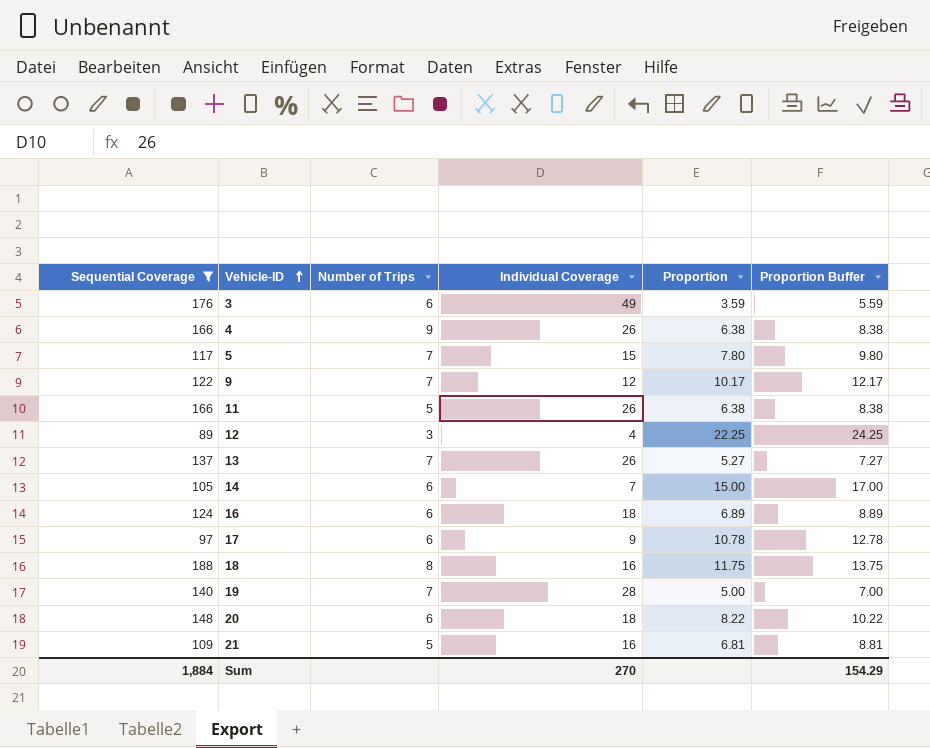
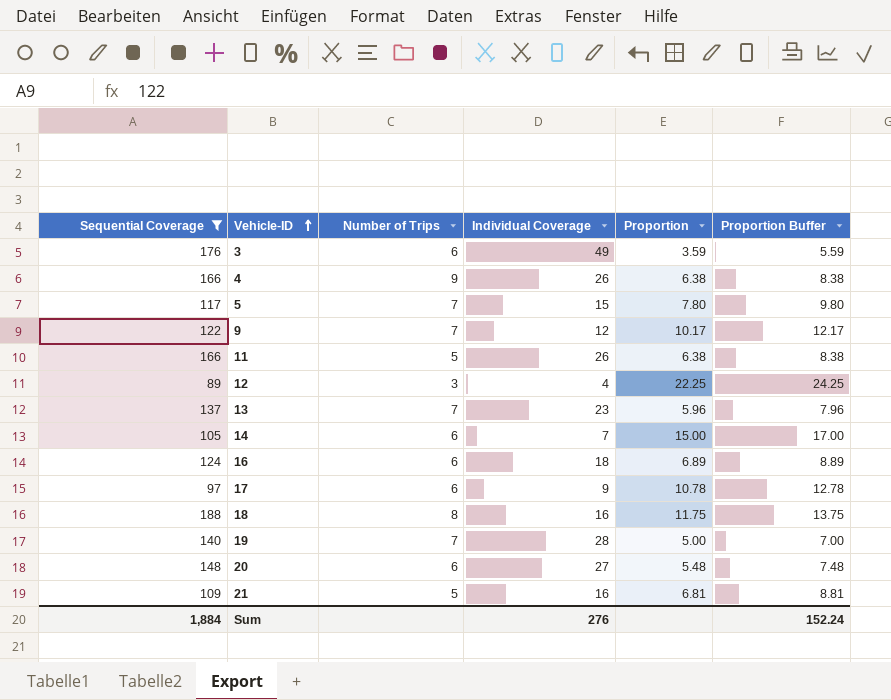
13 | Individual Coverage: 26 -> 23
13 | Proportion: 5.27 -> 5.96
13 | Proportion Buffer: 7.27 -> 7.96
20 | Individual Coverage: 18 -> 27
20 | Proportion: 8.22 -> 5.48
20 | Proportion Buffer: 10.22 -> 7.48
Sum | Individual Coverage: 270 -> 276
Sum | Proportion Buffer: 154.29 -> 152.24

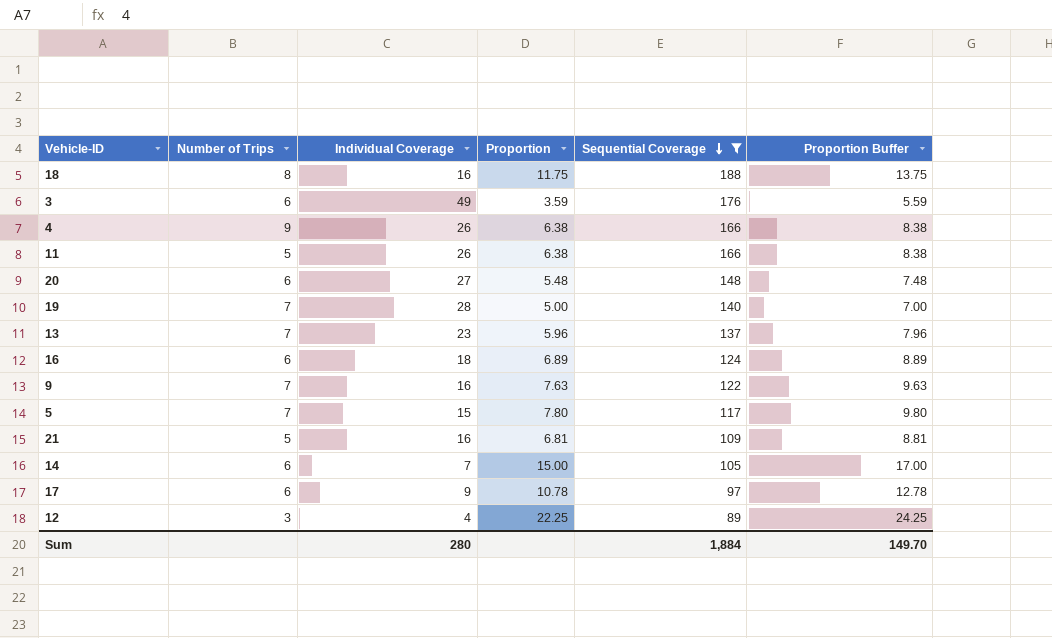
row order: Vehicle-ID ascending -> Sequential Coverage descending
column Sequential Coverage | position: 1 -> 5
9 | Individual Coverage: 12 -> 16
9 | Proportion: 10.17 -> 7.63
9 | Proportion Buffer: 12.17 -> 9.63
Sum | Individual Coverage: 276 -> 280
Sum | Proportion Buffer: 152.24 -> 149.70

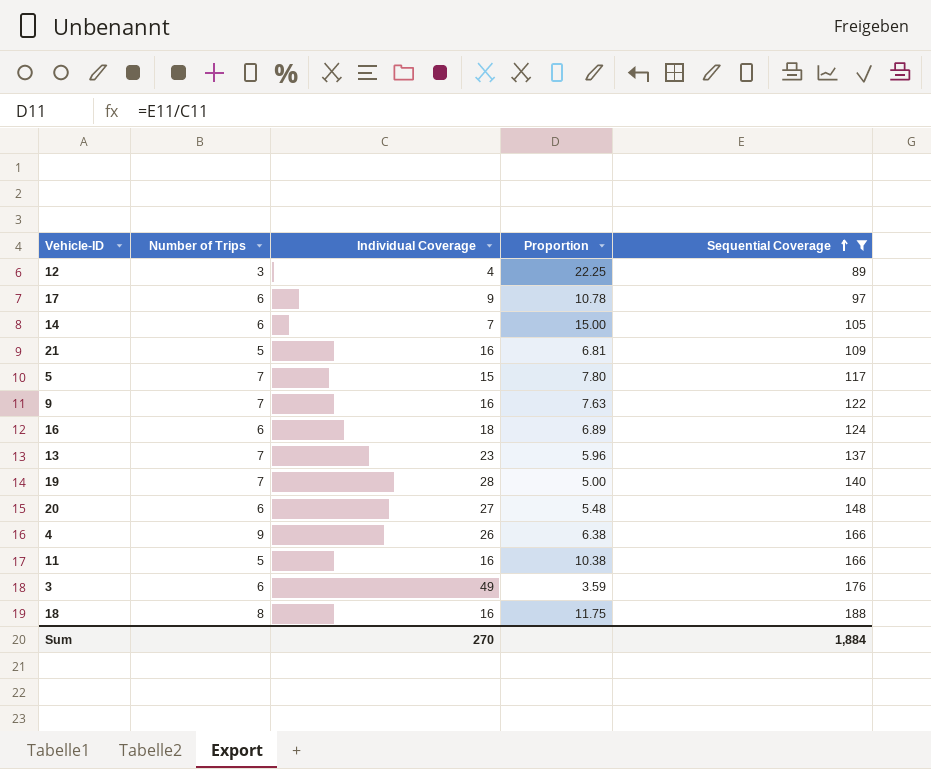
row order: Sequential Coverage descending -> Sequential Coverage ascending
column Proportion Buffer | formula: [Proportion] + 2 -> none
11 | Individual Coverage: 26 -> 16
11 | Proportion: 6.38 -> 10.38
Sum | Individual Coverage: 280 -> 270

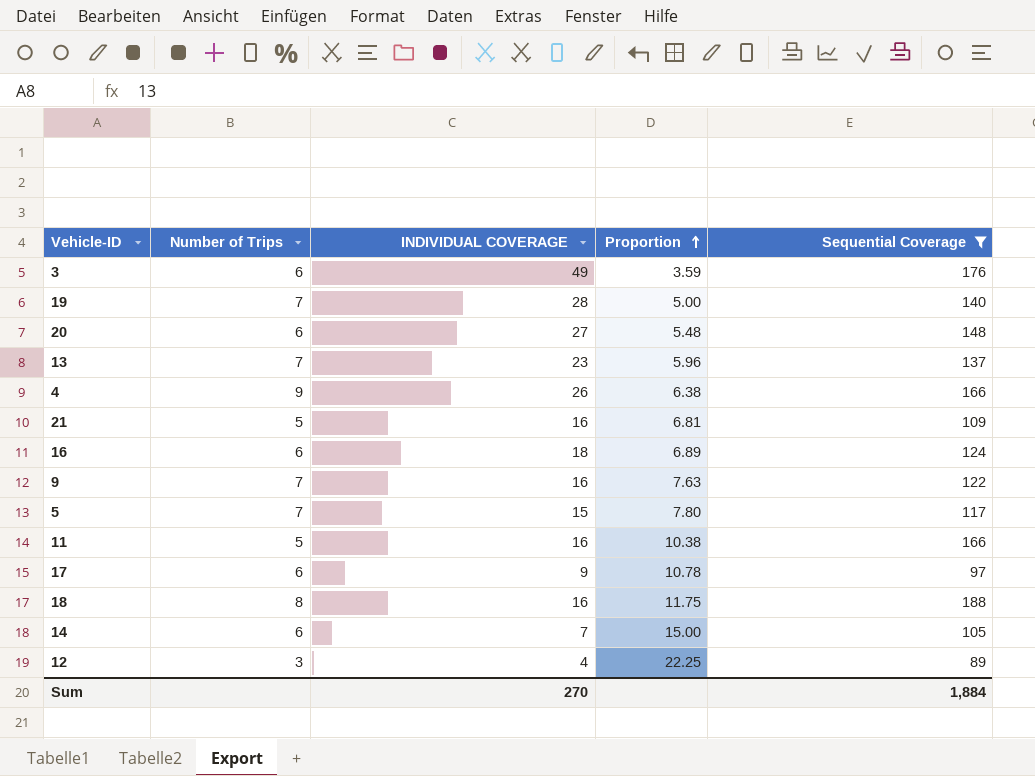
row order: Sequential Coverage ascending -> Proportion ascending
column name: Individual Coverage -> INDIVIDUAL COVERAGE

